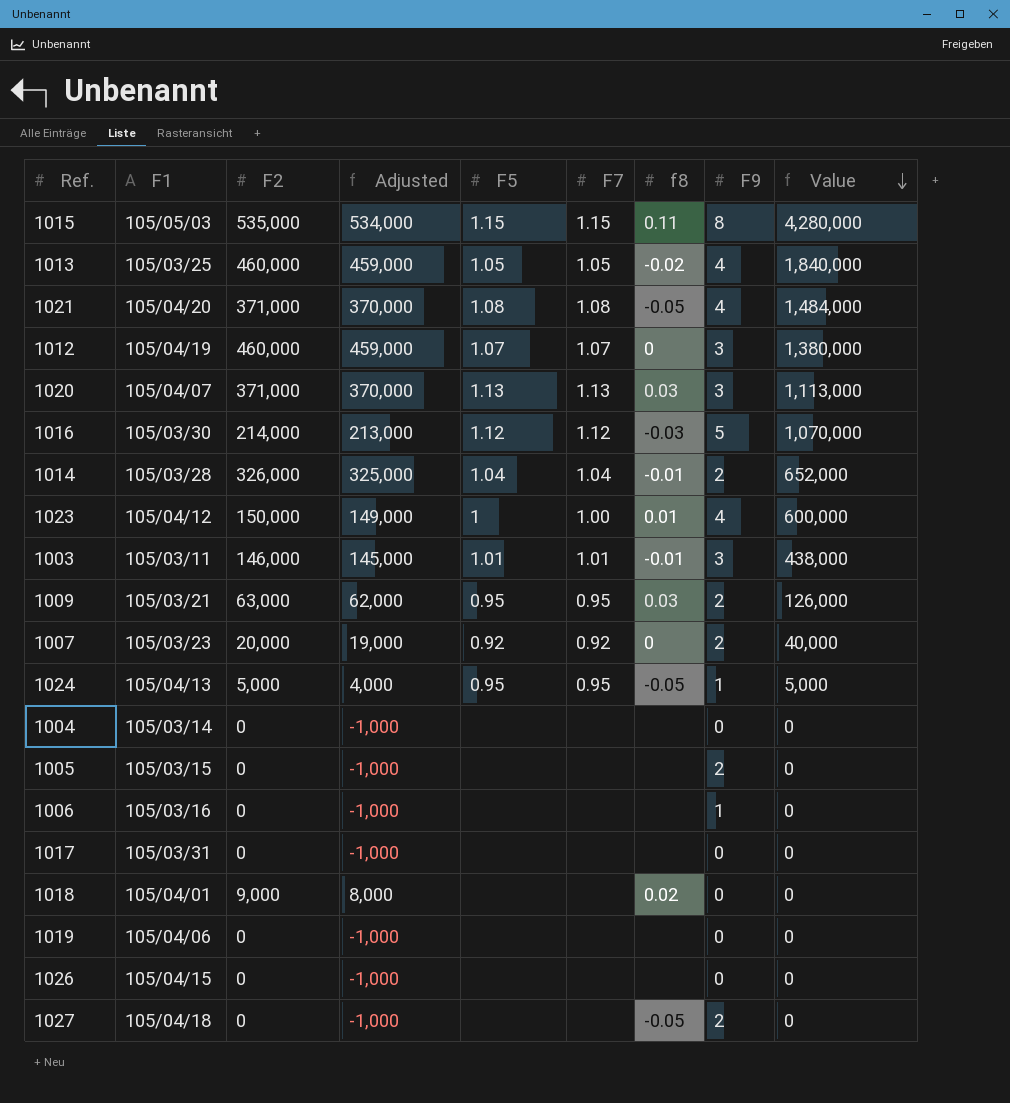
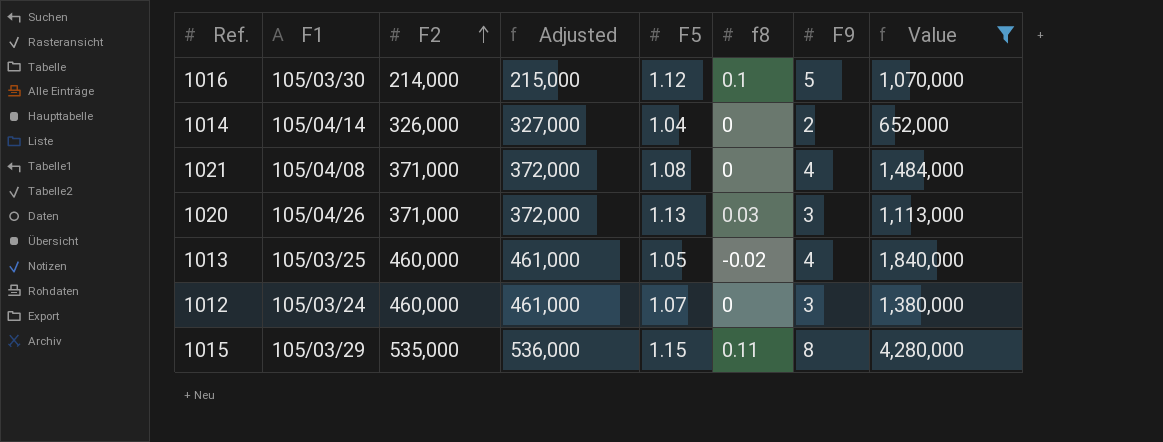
filter: none -> Value >= 652,000
row order: Value descending -> F2 ascending
column F7 | position: 6 -> none
column Adjusted | formula: [F2] - 1000 -> [F2] + 1000
1016 | f8: -0.03 -> 0.1
1014 | F1: 105/03/28 -> 105/04/14
1014 | f8: -0.01 -> 0
1021 | F1: 105/04/20 -> 105/04/08
1021 | f8: -0.05 -> 0
1020 | F1: 105/04/07 -> 105/04/26
1012 | F1: 105/04/19 -> 105/03/24
1015 | F1: 105/05/03 -> 105/03/29

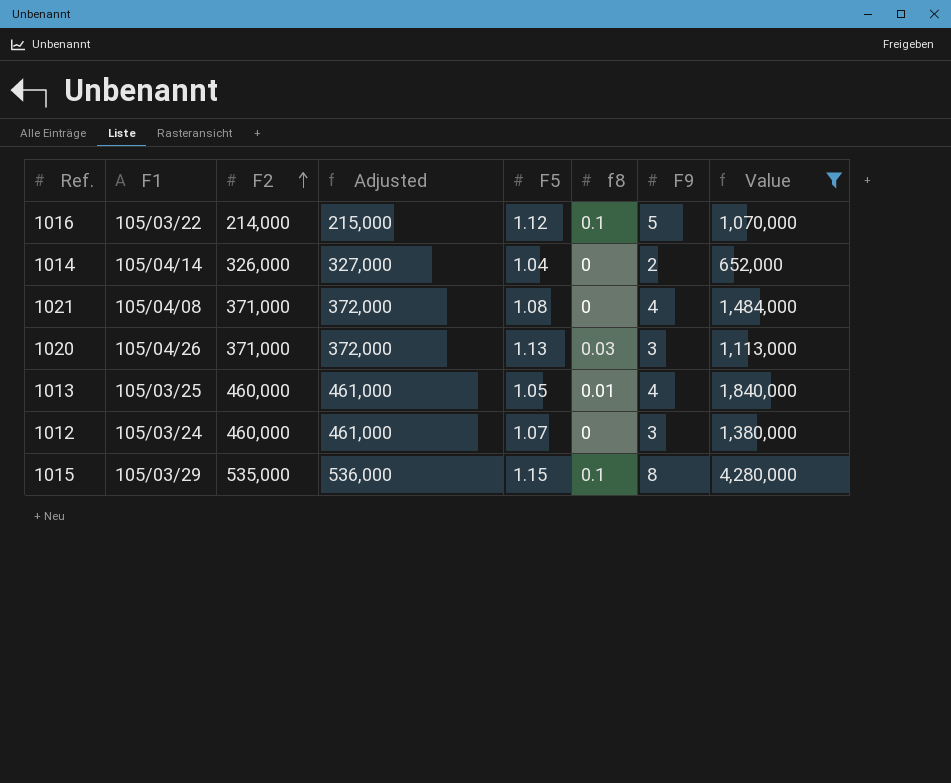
1016 | F1: 105/03/30 -> 105/03/22
1013 | f8: -0.02 -> 0.01
1015 | f8: 0.11 -> 0.1

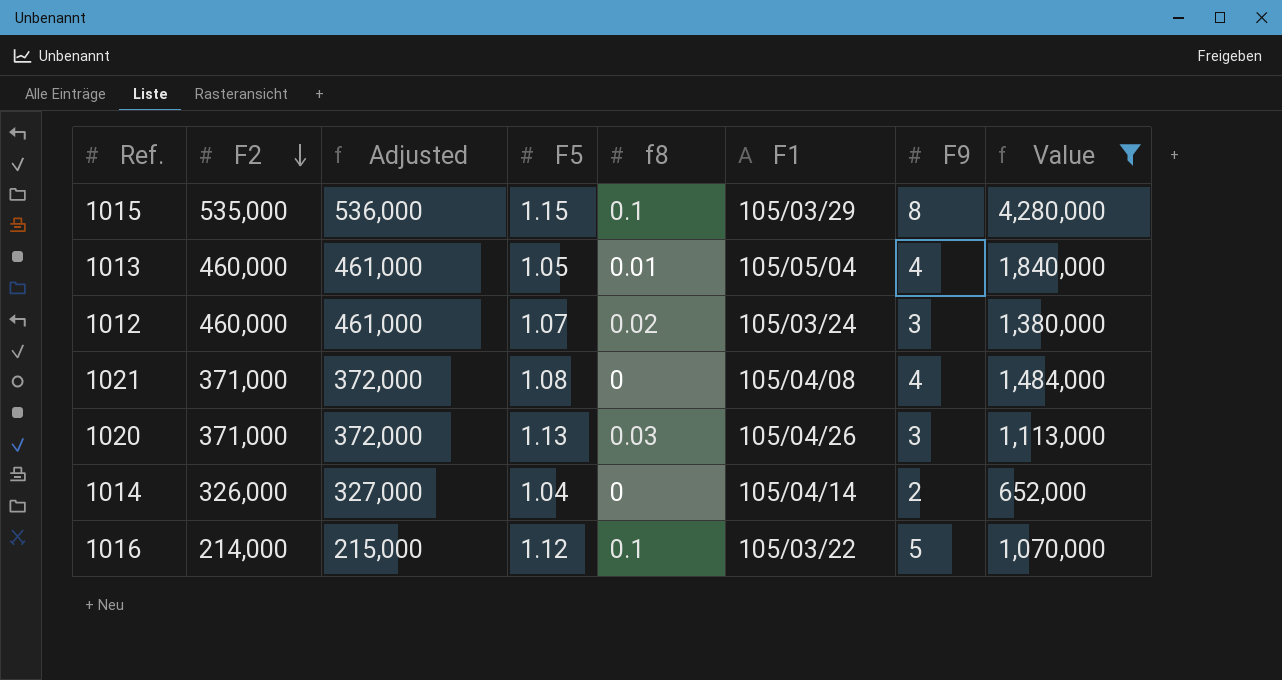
row order: F2 ascending -> F2 descending
column F1 | position: 2 -> 6
1013 | F1: 105/03/25 -> 105/05/04
1012 | f8: 0 -> 0.02

